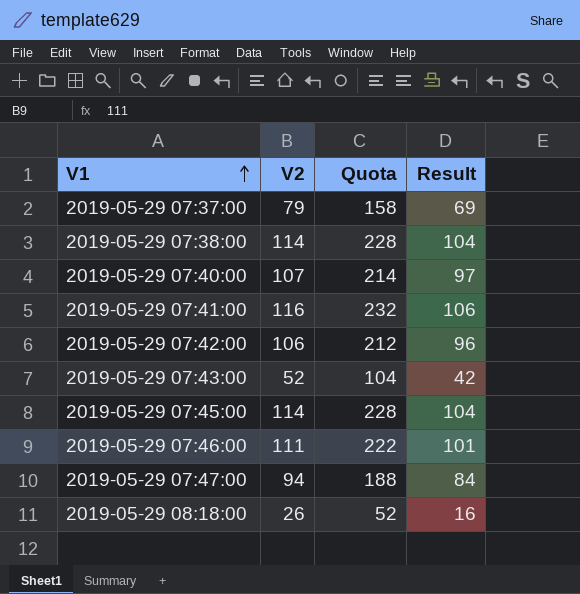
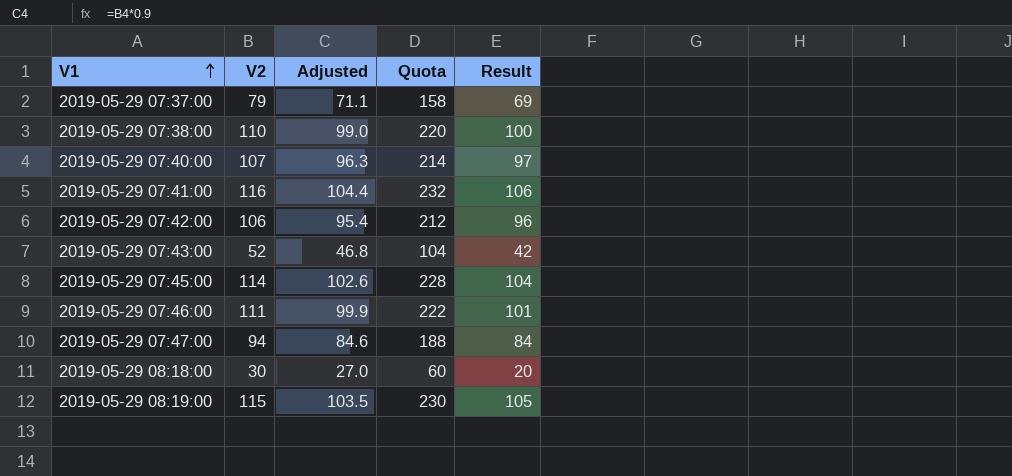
column Adjusted | formula: none -> [V2] * 0.9
2019-05-29 07:38:00 | V2: 114 -> 110
2019-05-29 07:38:00 | Quota: 228 -> 220
2019-05-29 07:38:00 | Result: 104 -> 100
2019-05-29 08:18:00 | V2: 26 -> 30
2019-05-29 08:18:00 | Quota: 52 -> 60
2019-05-29 08:18:00 | Result: 16 -> 20
row 2019-05-29 08:19:00: none -> 115 | 103.5 | 230 | 105

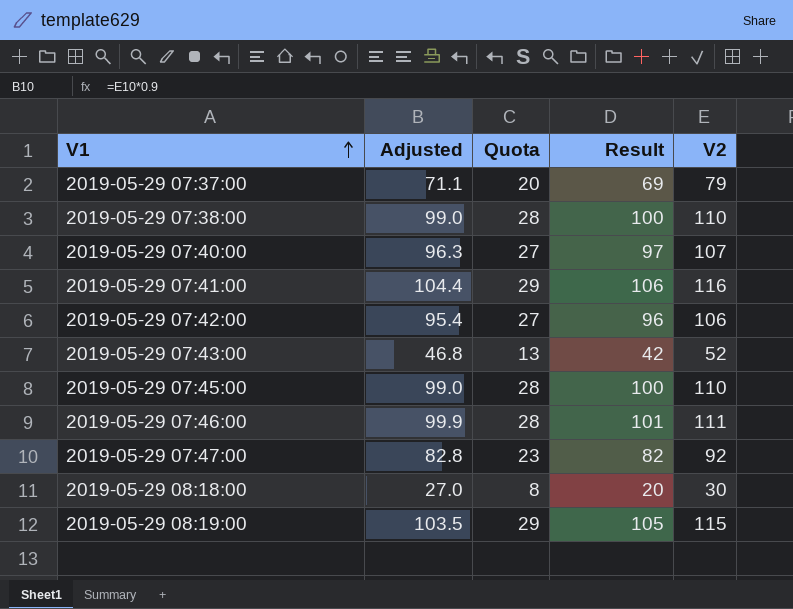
column Quota | formula: [V2] * 2 -> [V2] * 0.25
column V2 | position: 2 -> 5
2019-05-29 07:45:00 | Adjusted: 102.6 -> 99.0
2019-05-29 07:45:00 | Result: 104 -> 100
2019-05-29 07:45:00 | V2: 114 -> 110
2019-05-29 07:47:00 | Adjusted: 84.6 -> 82.8
2019-05-29 07:47:00 | Result: 84 -> 82
2019-05-29 07:47:00 | V2: 94 -> 92

